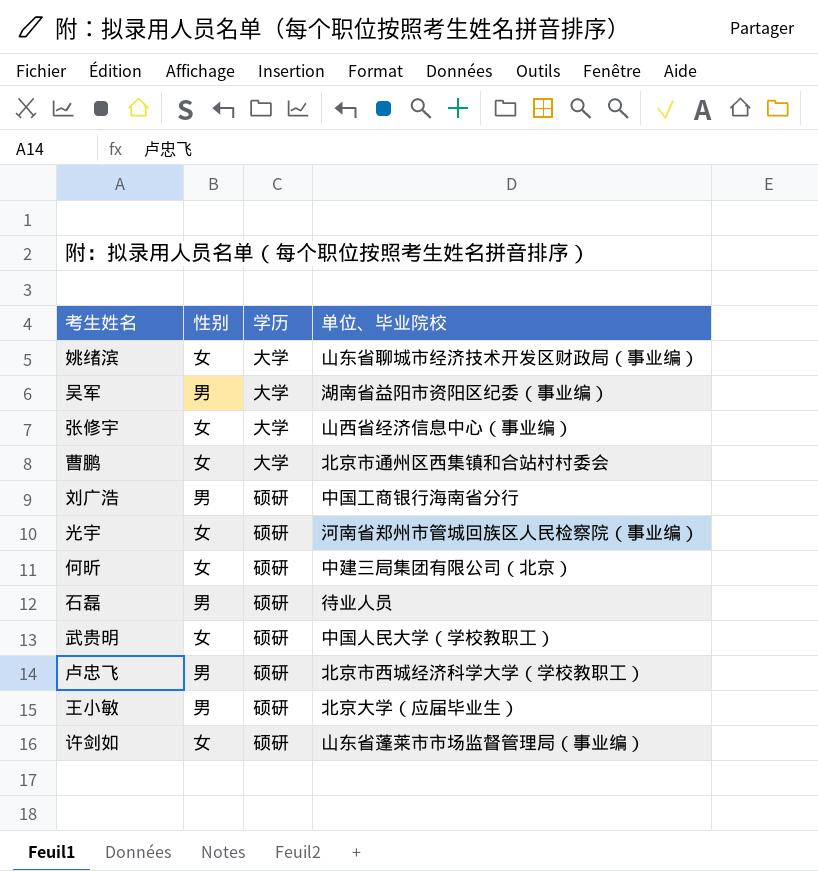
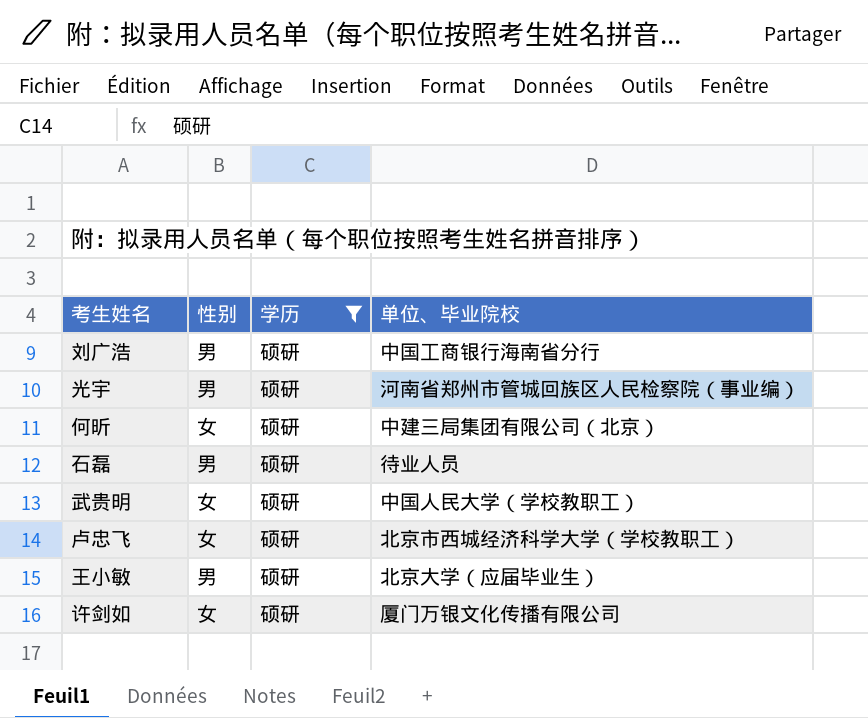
filter: none -> 学历 = 硕研
光宇 | 性别: 女 -> 男
卢忠飞 | 性别: 男 -> 女
许剑如 | 单位、毕业院校: 山东省蓬莱市市场监督管理局（事业编） -> 厦门万银文化传播有限公司

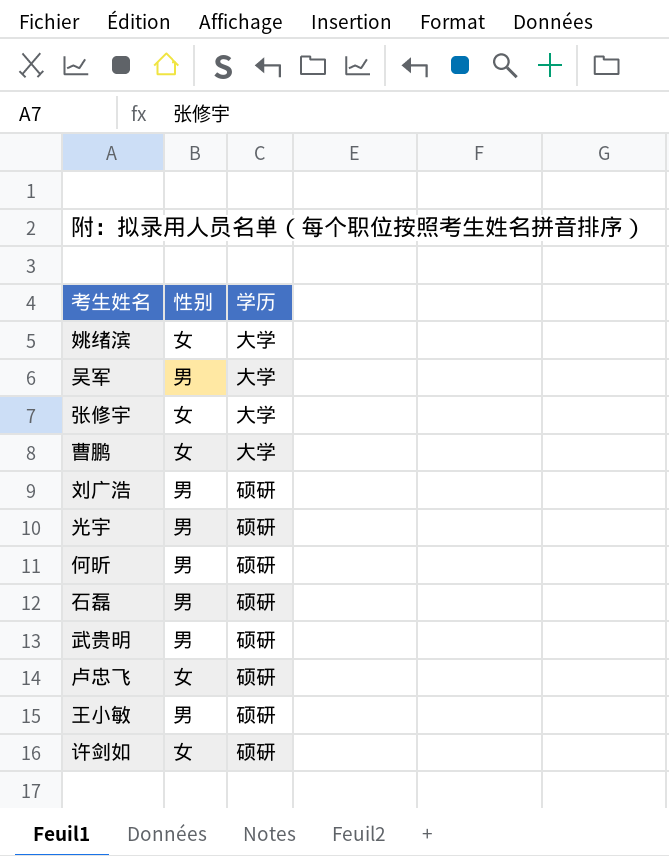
filter: 学历 = 硕研 -> none
column 单位、毕业院校 | position: 4 -> none
何昕 | 性别: 女 -> 男
武贵明 | 性别: 女 -> 男

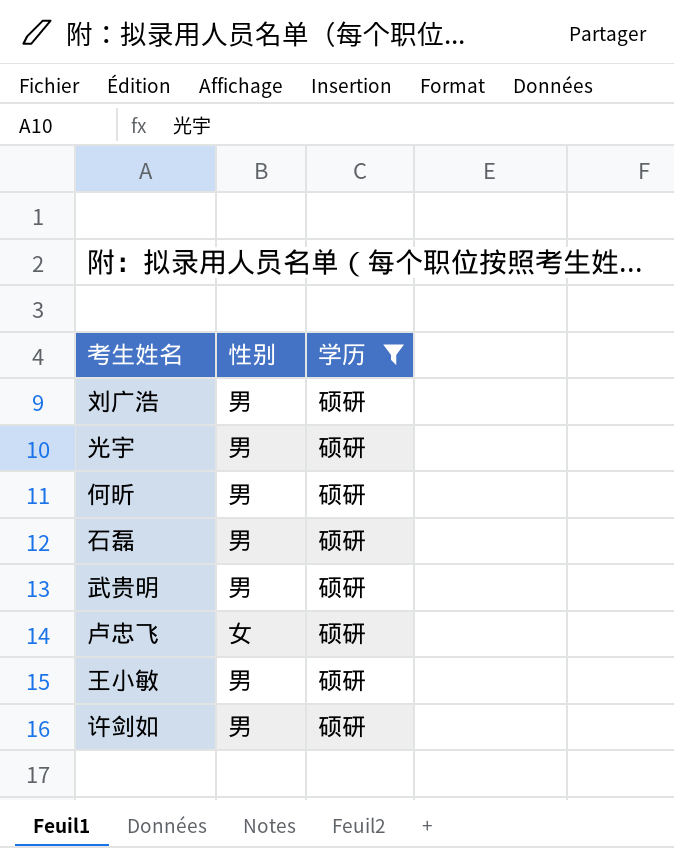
filter: none -> 学历 = 硕研
许剑如 | 性别: 女 -> 男

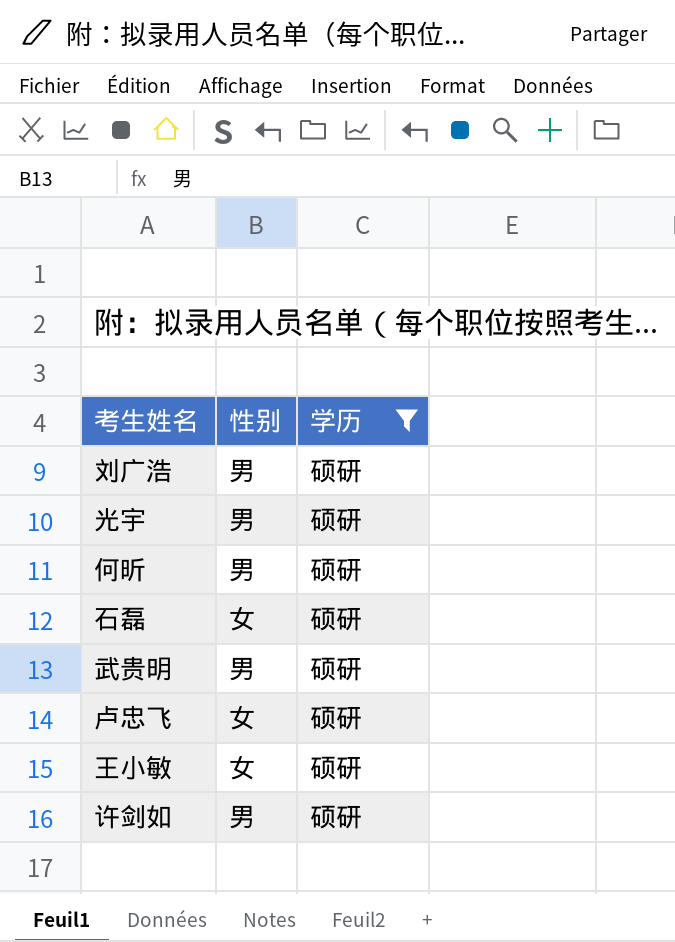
石磊 | 性别: 男 -> 女
王小敏 | 性别: 男 -> 女

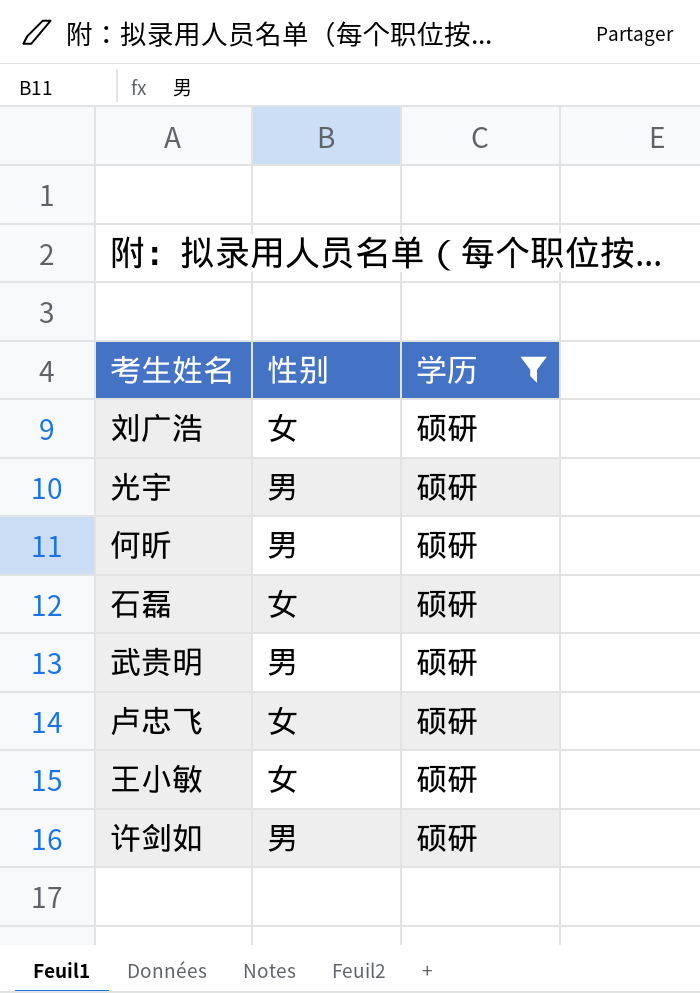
刘广浩 | 性别: 男 -> 女

